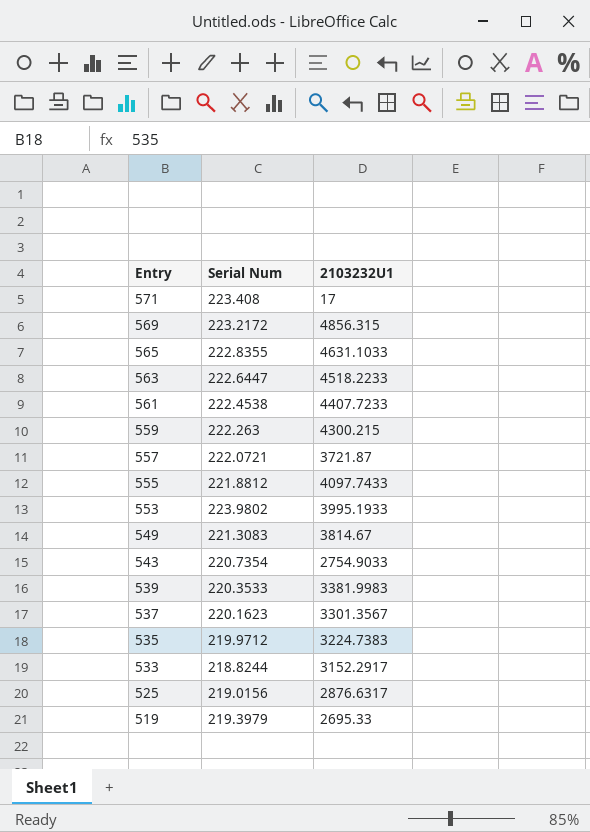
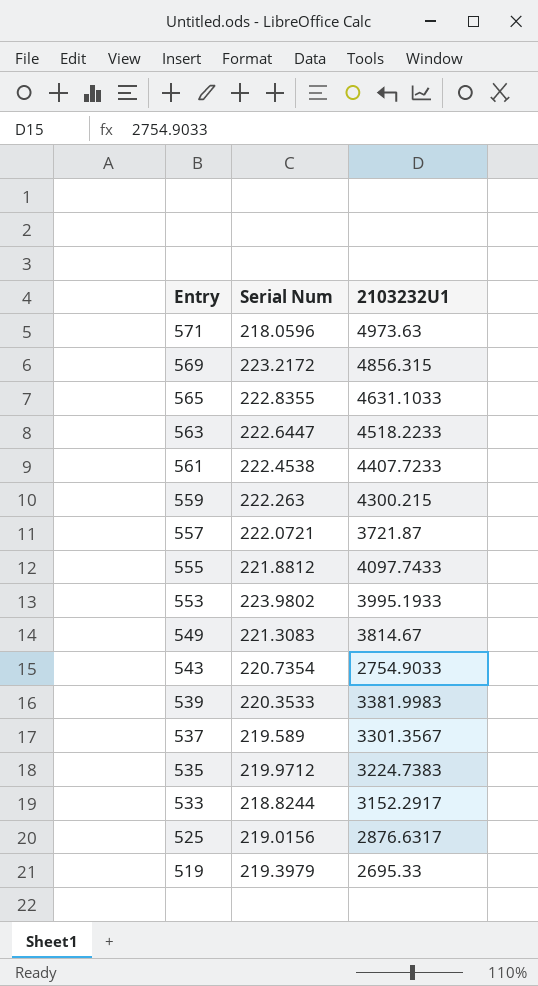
571 | Serial Num: 223.408 -> 218.0596
571 | 2103232U1: 17 -> 4973.63
537 | Serial Num: 220.1623 -> 219.589

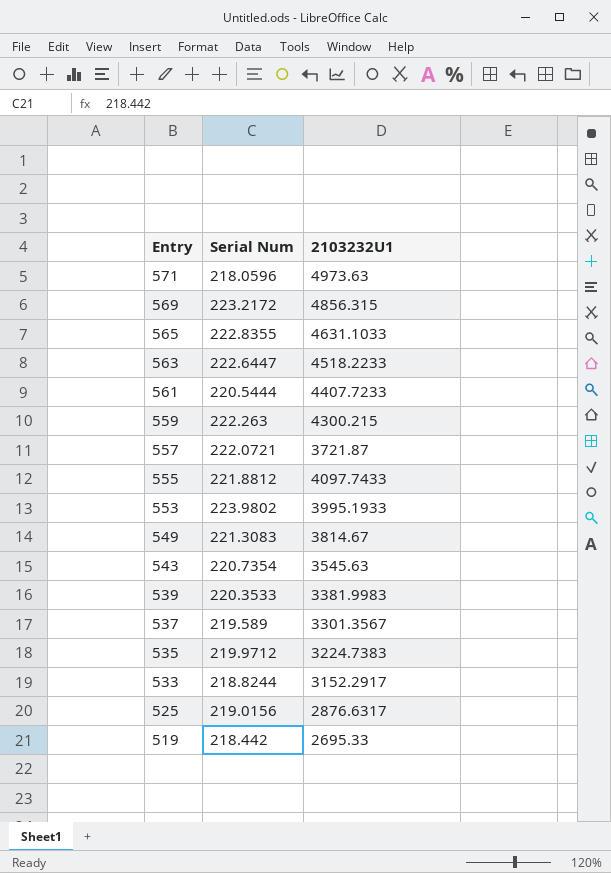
561 | Serial Num: 222.4538 -> 220.5444
543 | 2103232U1: 2754.9033 -> 3545.63
519 | Serial Num: 219.3979 -> 218.442

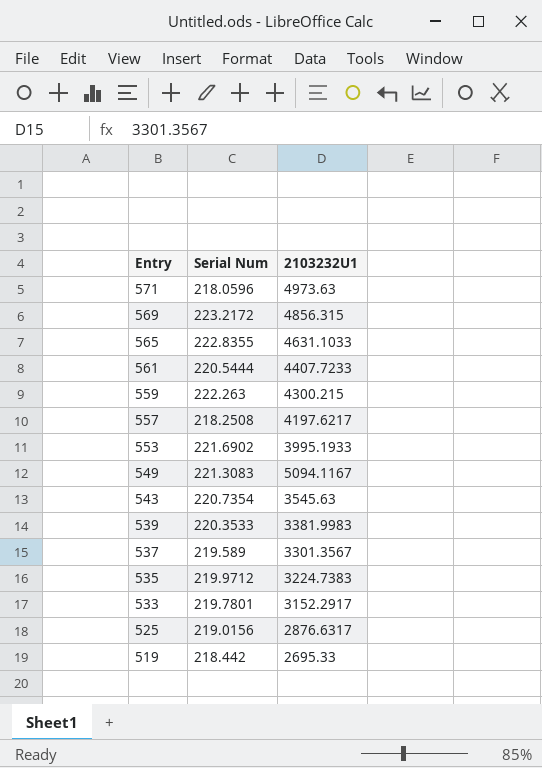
row 563: 222.6447 | 4518.2233 -> none
row 555: 221.8812 | 4097.7433 -> none
557 | Serial Num: 222.0721 -> 218.2508
557 | 2103232U1: 3721.87 -> 4197.6217
553 | Serial Num: 223.9802 -> 221.6902
549 | 2103232U1: 3814.67 -> 5094.1167
533 | Serial Num: 218.8244 -> 219.7801

